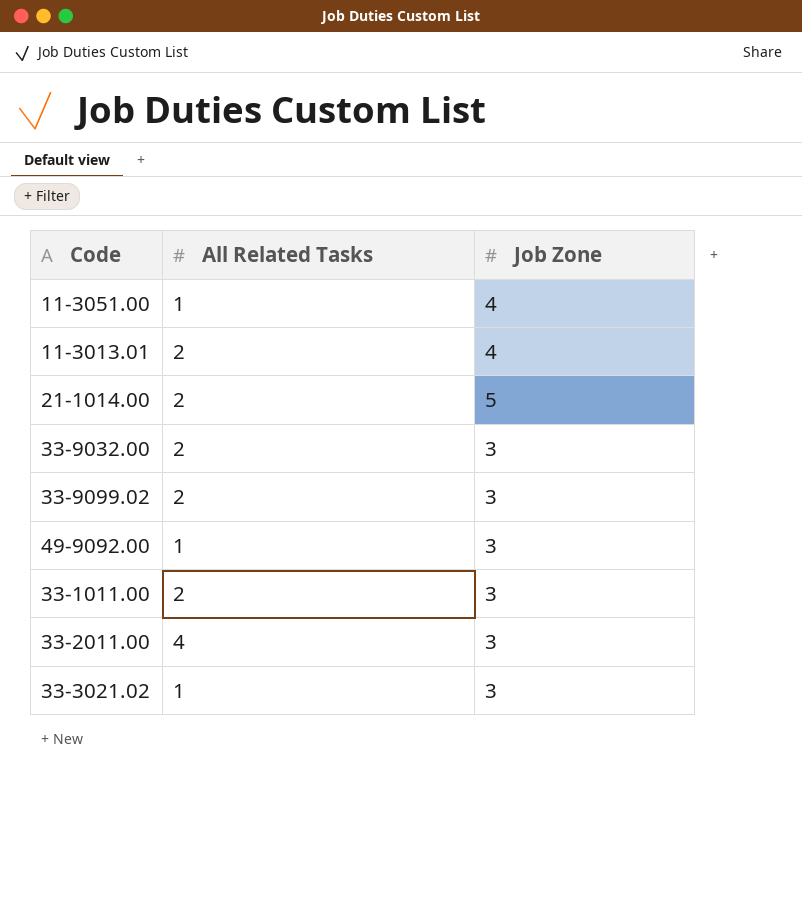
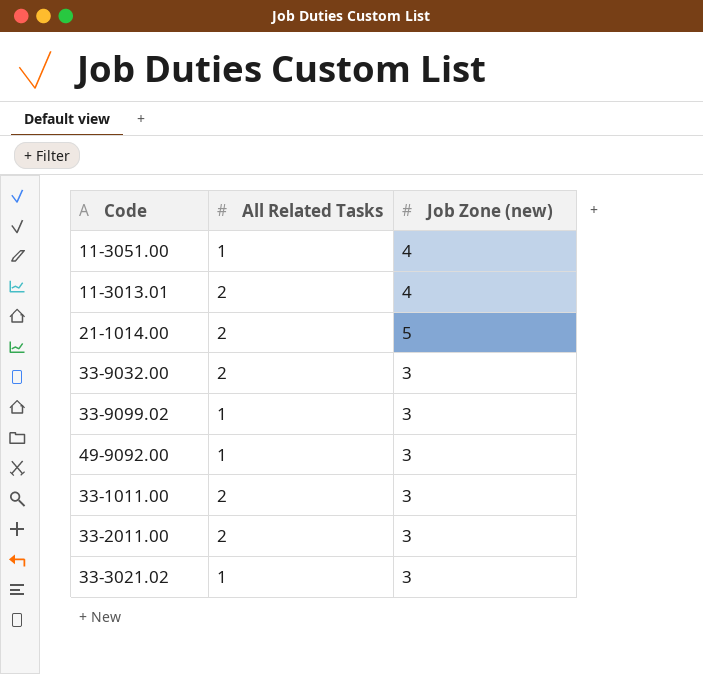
column name: Job Zone -> Job Zone (new)
33-9099.02 | All Related Tasks: 2 -> 1
33-2011.00 | All Related Tasks: 4 -> 2

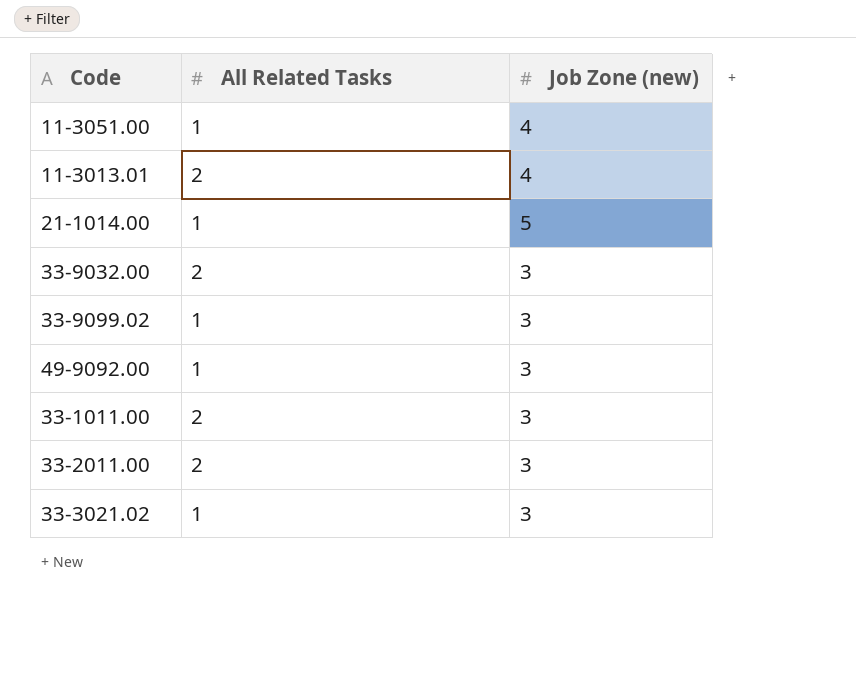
21-1014.00 | All Related Tasks: 2 -> 1

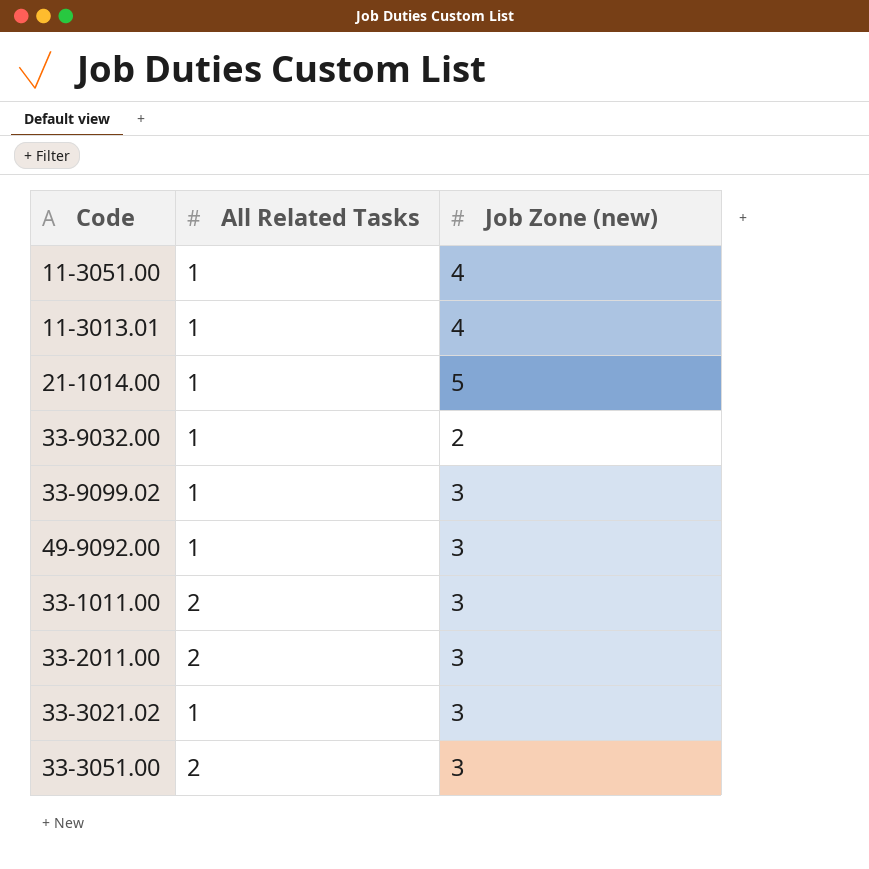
11-3013.01 | All Related Tasks: 2 -> 1
33-9032.00 | All Related Tasks: 2 -> 1
33-9032.00 | Job Zone (new): 3 -> 2
row 33-3051.00: none -> 2 | 3

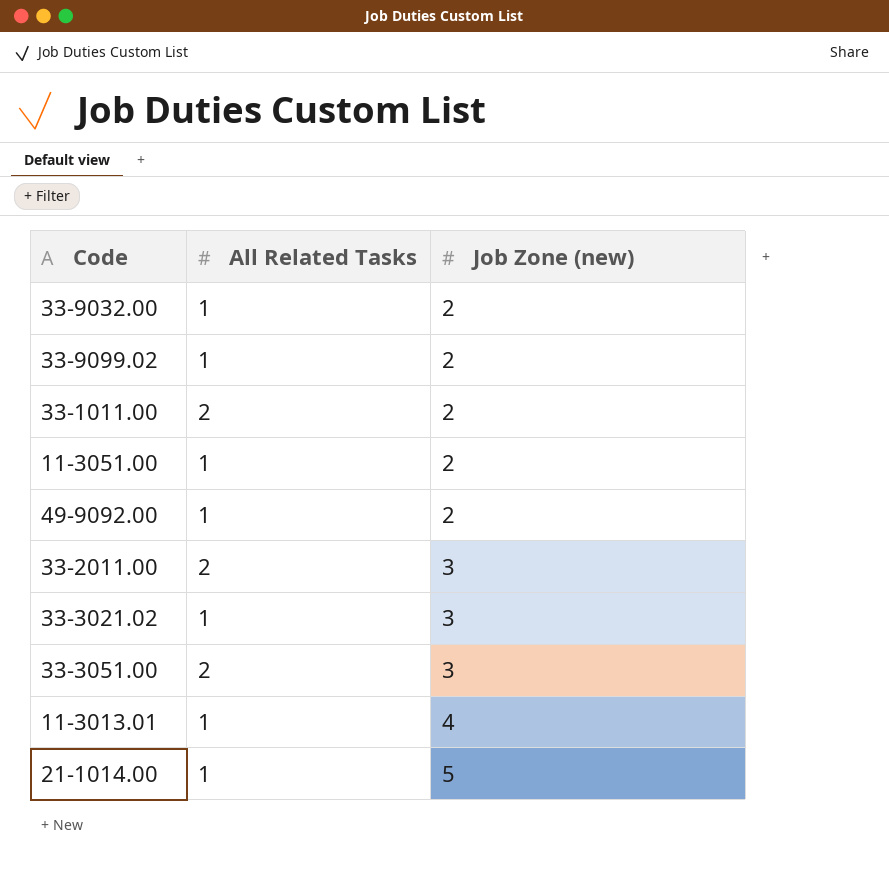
row order: none -> Job Zone (new) ascending
33-9099.02 | Job Zone (new): 3 -> 2
33-1011.00 | Job Zone (new): 3 -> 2
11-3051.00 | Job Zone (new): 4 -> 2
49-9092.00 | Job Zone (new): 3 -> 2

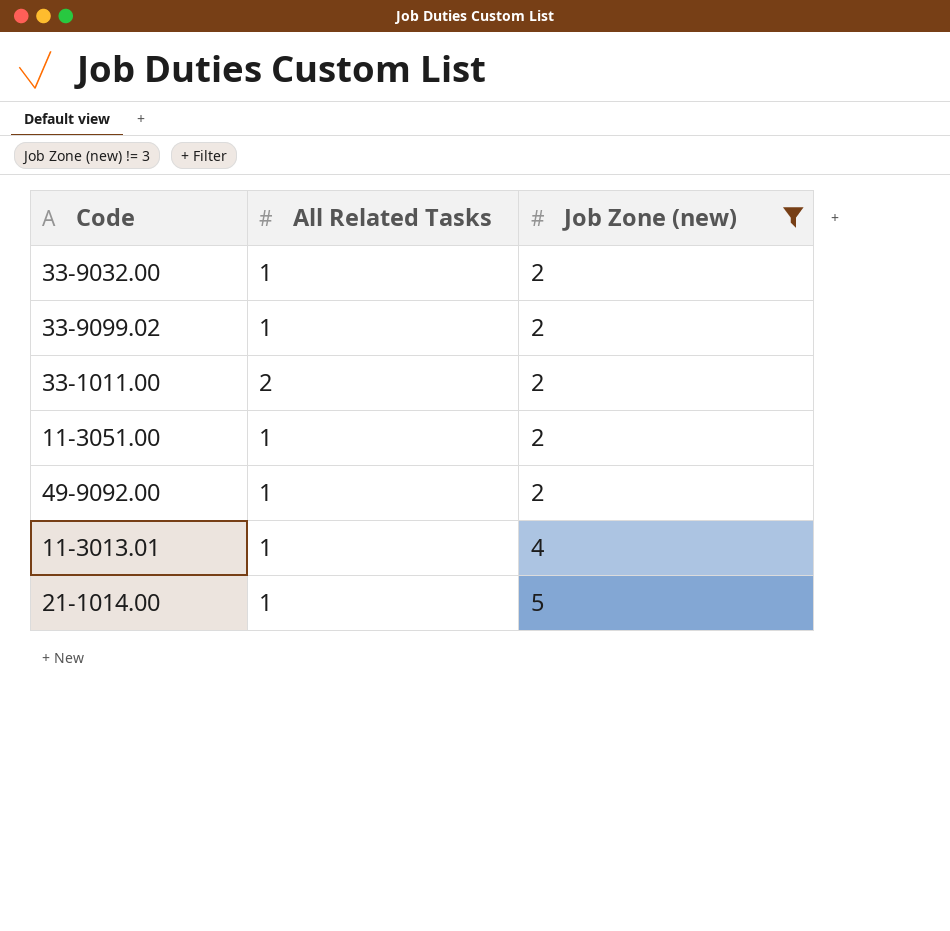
filter: none -> Job Zone (new) != 3

